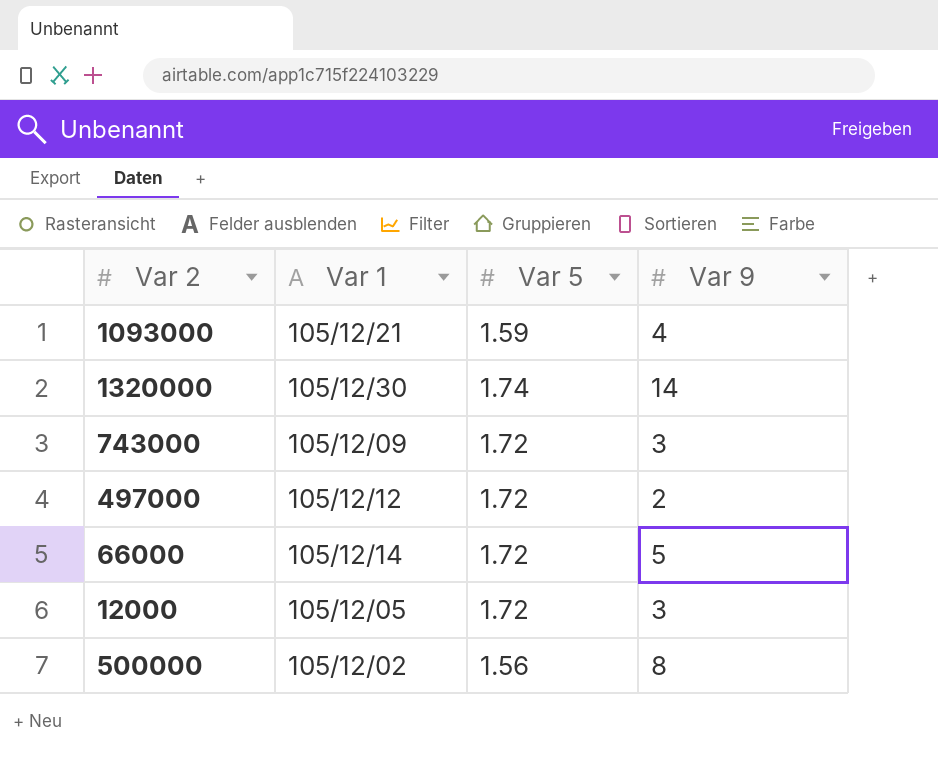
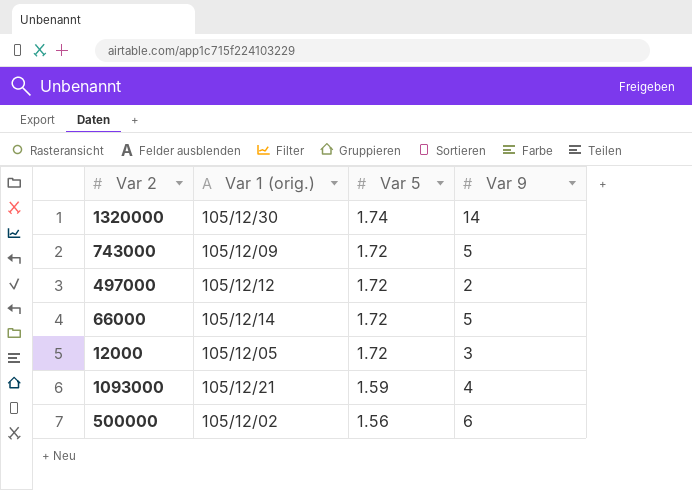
row order: none -> Var 5 descending
column name: Var 1 -> Var 1 (orig.)
743000 | Var 9: 3 -> 5
500000 | Var 9: 8 -> 6

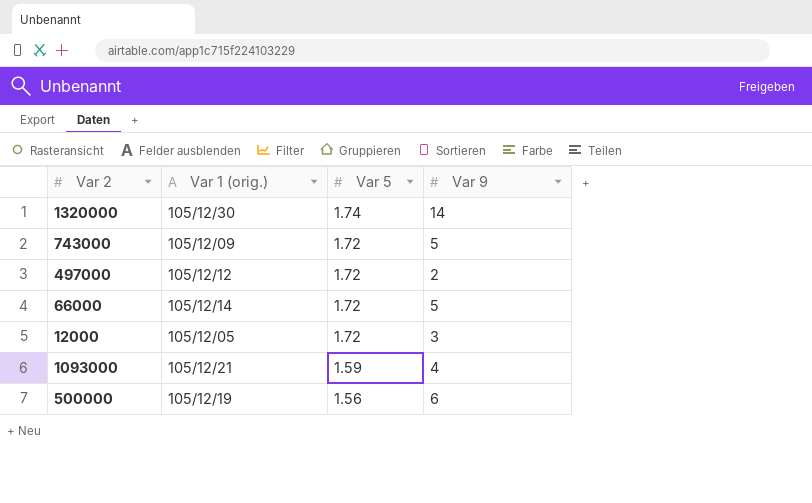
500000 | Var 1 (orig.): 105/12/02 -> 105/12/19

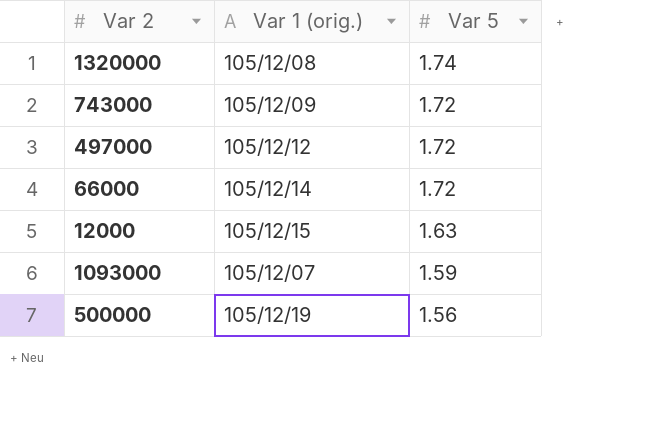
column Var 9 | position: 4 -> none
1320000 | Var 1 (orig.): 105/12/30 -> 105/12/08
12000 | Var 1 (orig.): 105/12/05 -> 105/12/15
12000 | Var 5: 1.72 -> 1.63
1093000 | Var 1 (orig.): 105/12/21 -> 105/12/07

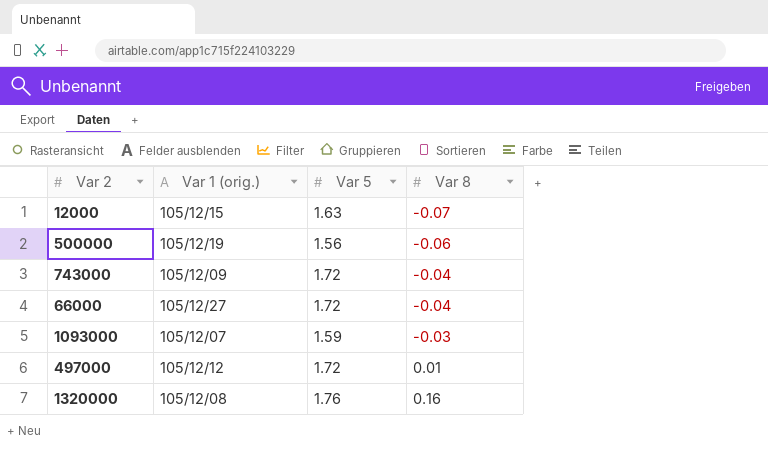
row order: Var 5 descending -> Var 8 ascending
column Var 8 | position: none -> 4
66000 | Var 1 (orig.): 105/12/14 -> 105/12/27
1320000 | Var 5: 1.74 -> 1.76

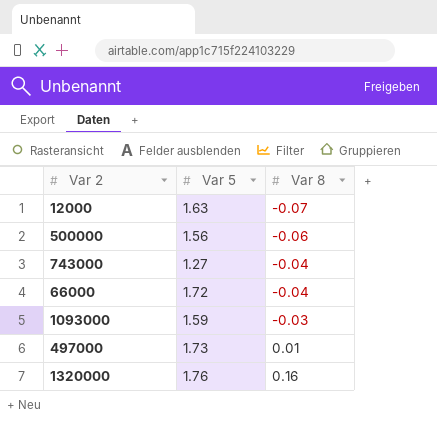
column Var 1 (orig.) | position: 2 -> none
743000 | Var 5: 1.72 -> 1.27
497000 | Var 5: 1.72 -> 1.73

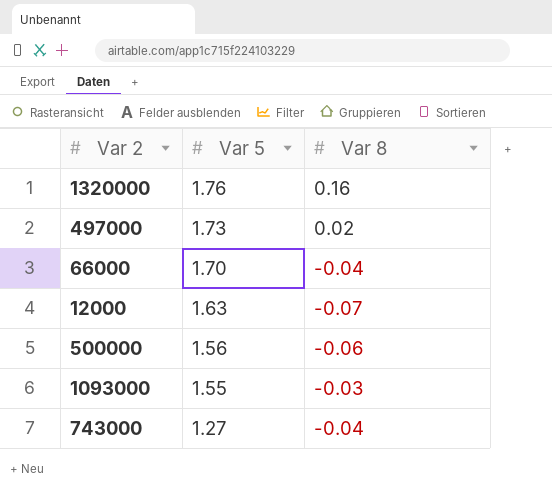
row order: Var 8 ascending -> Var 5 descending
497000 | Var 8: 0.01 -> 0.02
66000 | Var 5: 1.72 -> 1.70
1093000 | Var 5: 1.59 -> 1.55

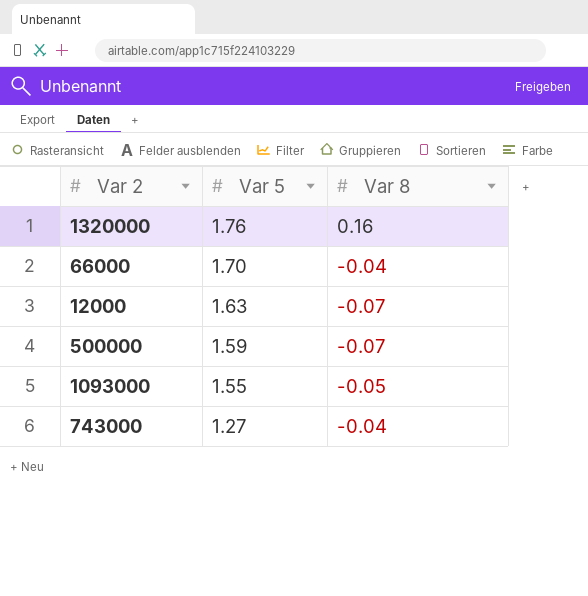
row 497000: 1.73 | 0.02 -> none
500000 | Var 5: 1.56 -> 1.59
500000 | Var 8: -0.06 -> -0.07
1093000 | Var 8: -0.03 -> -0.05

